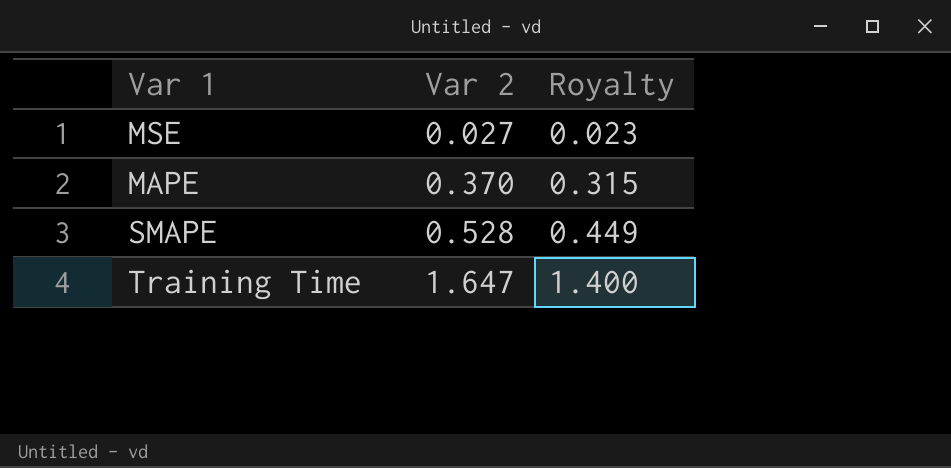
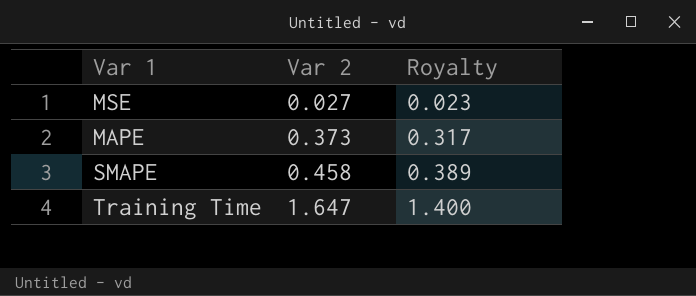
MAPE | Var 2: 0.370 -> 0.373
MAPE | Royalty: 0.315 -> 0.317
SMAPE | Var 2: 0.528 -> 0.458
SMAPE | Royalty: 0.449 -> 0.389

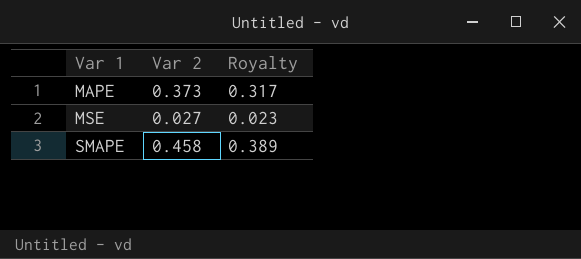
row order: Var 2 ascending -> Var 1 ascending
row Training Time: 1.647 | 1.400 -> none

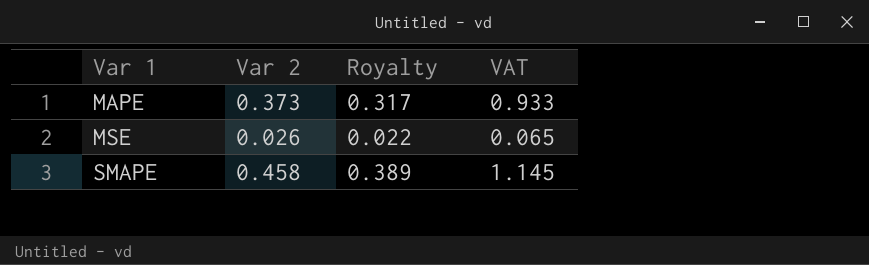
column VAT | formula: none -> [Var 2] * 2.5
MSE | Var 2: 0.027 -> 0.026
MSE | Royalty: 0.023 -> 0.022

